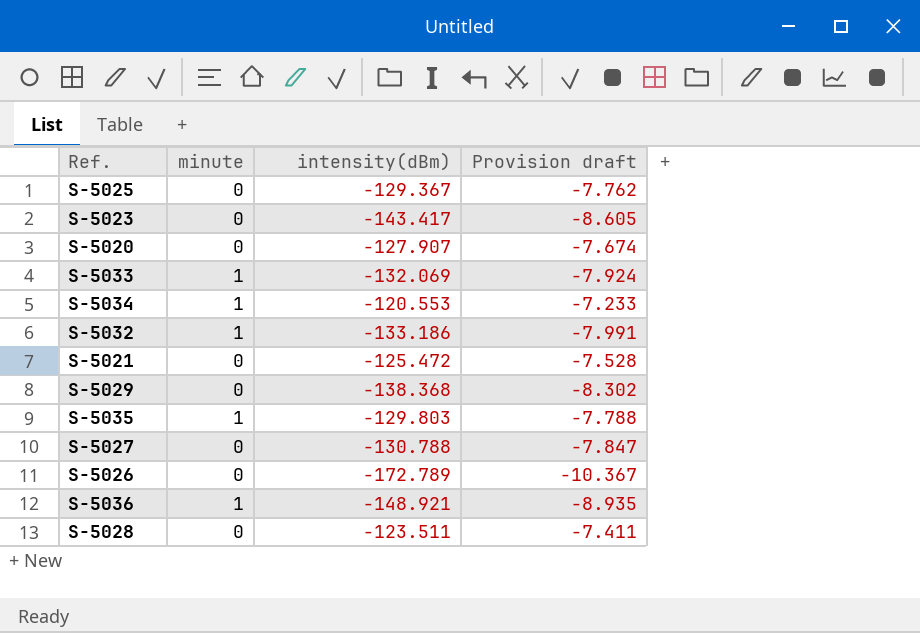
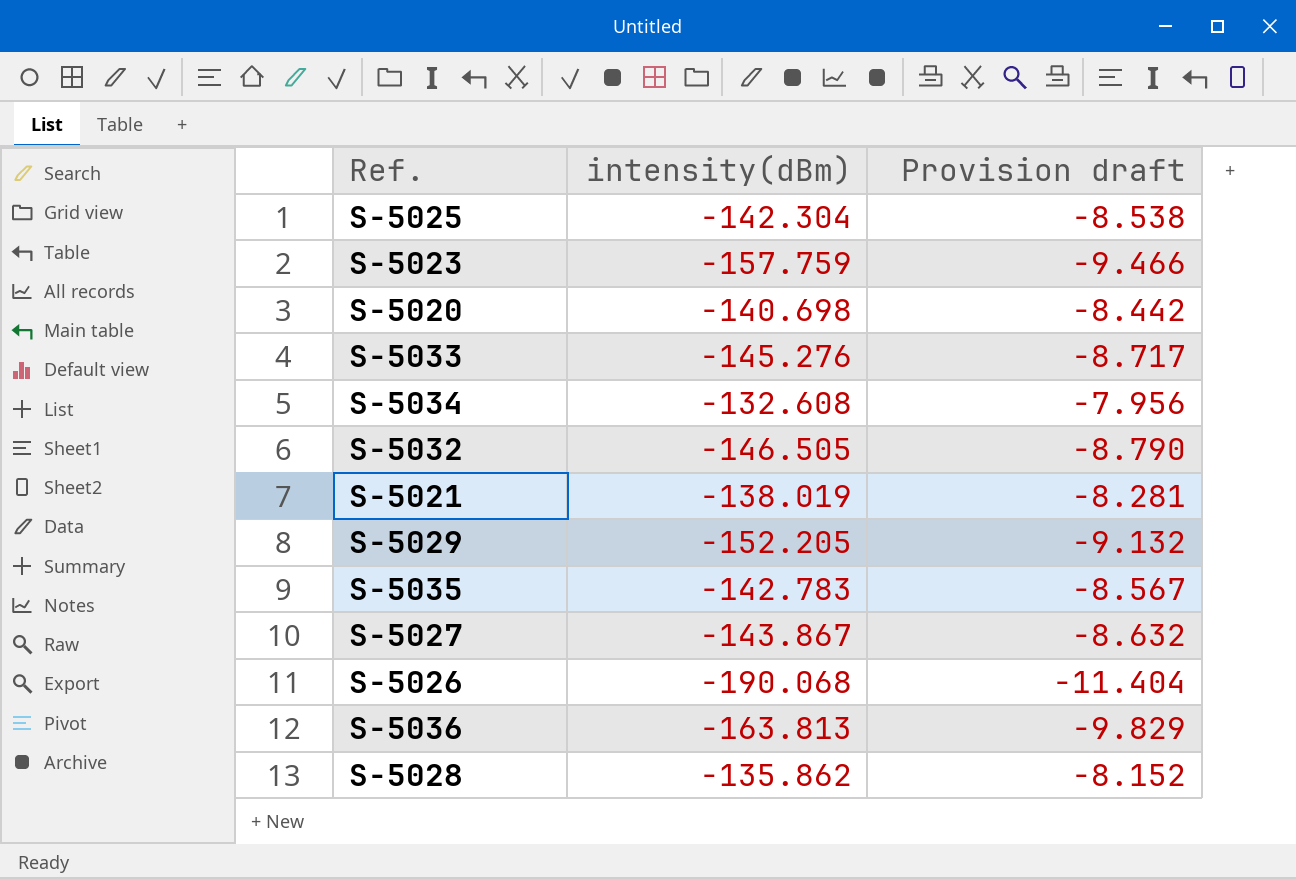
column minute | position: 2 -> none
S-5025 | intensity(dBm): -129.367 -> -142.304
S-5025 | Provision draft: -7.762 -> -8.538
S-5023 | intensity(dBm): -143.417 -> -157.759
S-5023 | Provision draft: -8.605 -> -9.466
S-5020 | intensity(dBm): -127.907 -> -140.698
S-5020 | Provision draft: -7.674 -> -8.442
S-5033 | intensity(dBm): -132.069 -> -145.276
S-5033 | Provision draft: -7.924 -> -8.717
S-5034 | intensity(dBm): -120.553 -> -132.608
S-5034 | Provision draft: -7.233 -> -7.956
S-5032 | intensity(dBm): -133.186 -> -146.505
S-5032 | Provision draft: -7.991 -> -8.790
S-5021 | intensity(dBm): -125.472 -> -138.019
S-5021 | Provision draft: -7.528 -> -8.281
S-5029 | intensity(dBm): -138.368 -> -152.205
S-5029 | Provision draft: -8.302 -> -9.132
S-5035 | intensity(dBm): -129.803 -> -142.783
S-5035 | Provision draft: -7.788 -> -8.567
S-5027 | intensity(dBm): -130.788 -> -143.867
S-5027 | Provision draft: -7.847 -> -8.632
S-5026 | intensity(dBm): -172.789 -> -190.068
S-5026 | Provision draft: -10.367 -> -11.404
S-5036 | intensity(dBm): -148.921 -> -163.813
S-5036 | Provision draft: -8.935 -> -9.829
S-5028 | intensity(dBm): -123.511 -> -135.862
S-5028 | Provision draft: -7.411 -> -8.152

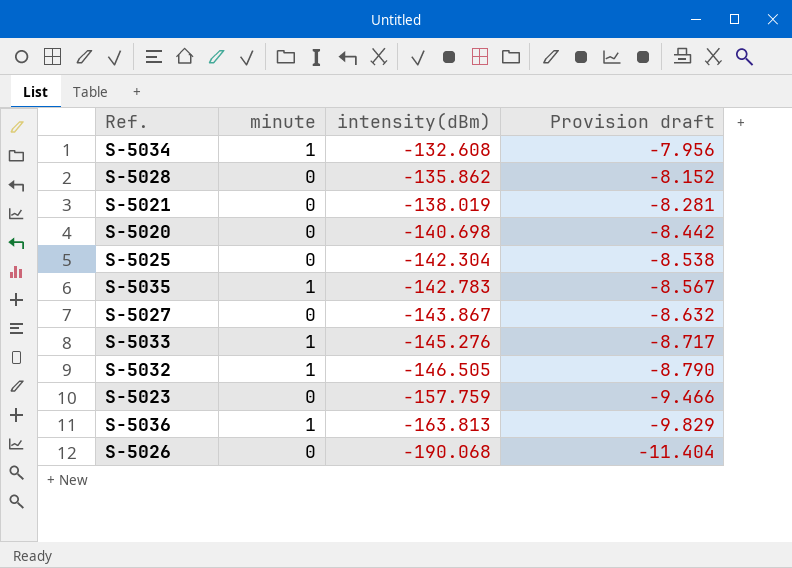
row order: none -> intensity(dBm) descending
column minute | position: none -> 2
row S-5029: -152.205 | -9.132 -> none

